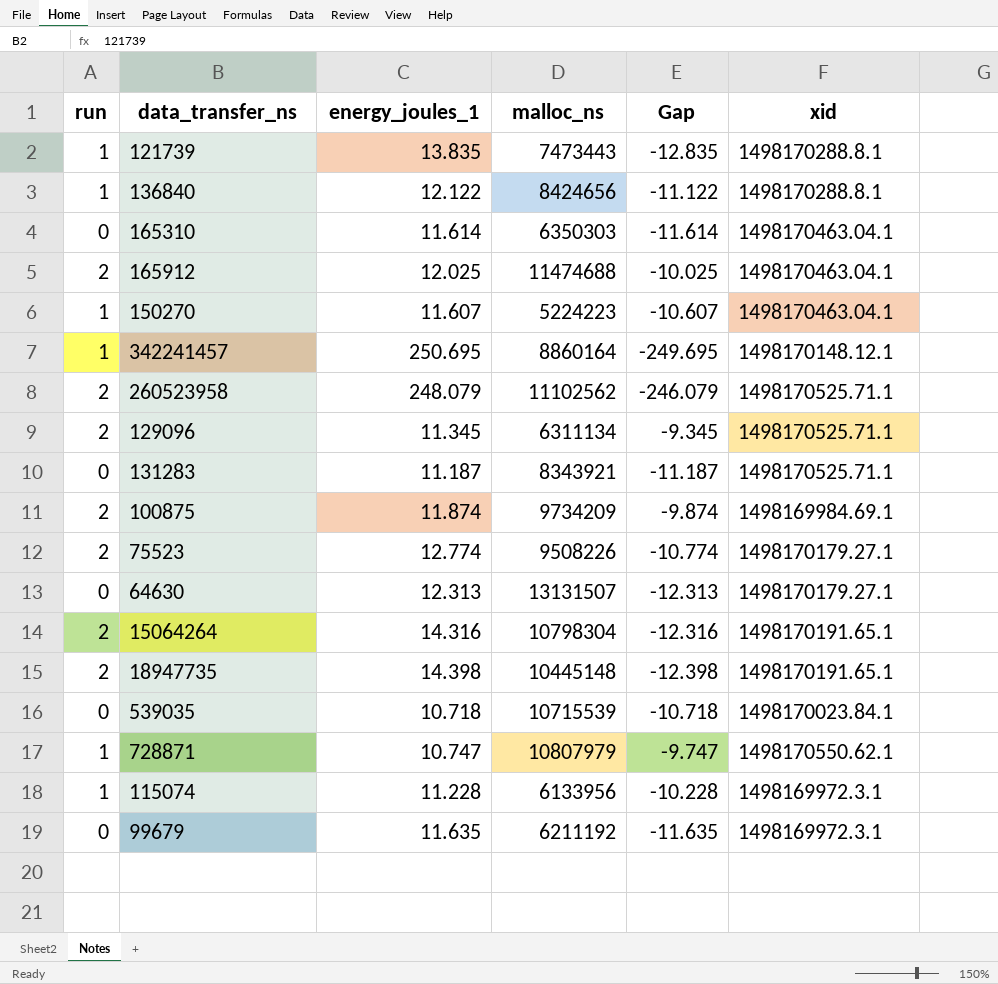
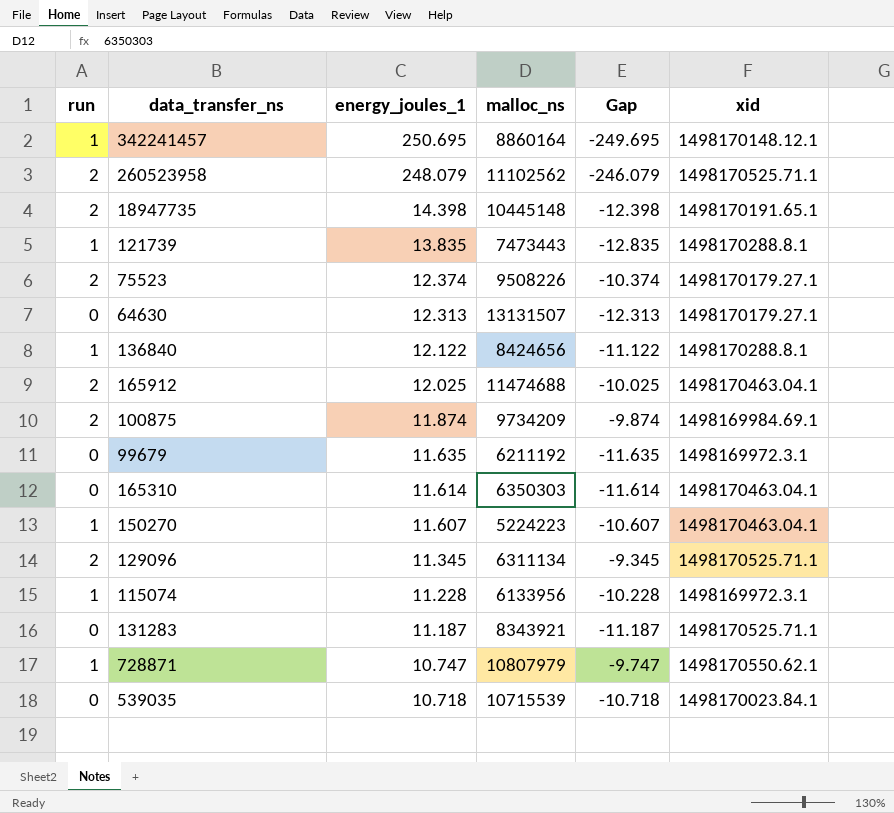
row order: none -> energy_joules_1 descending
row 15064264: 2 | 14.316 | 10798304 | -12.316 | 1498170191.65.1 -> none
75523 | energy_joules_1: 12.774 -> 12.374
75523 | Gap: -10.774 -> -10.374

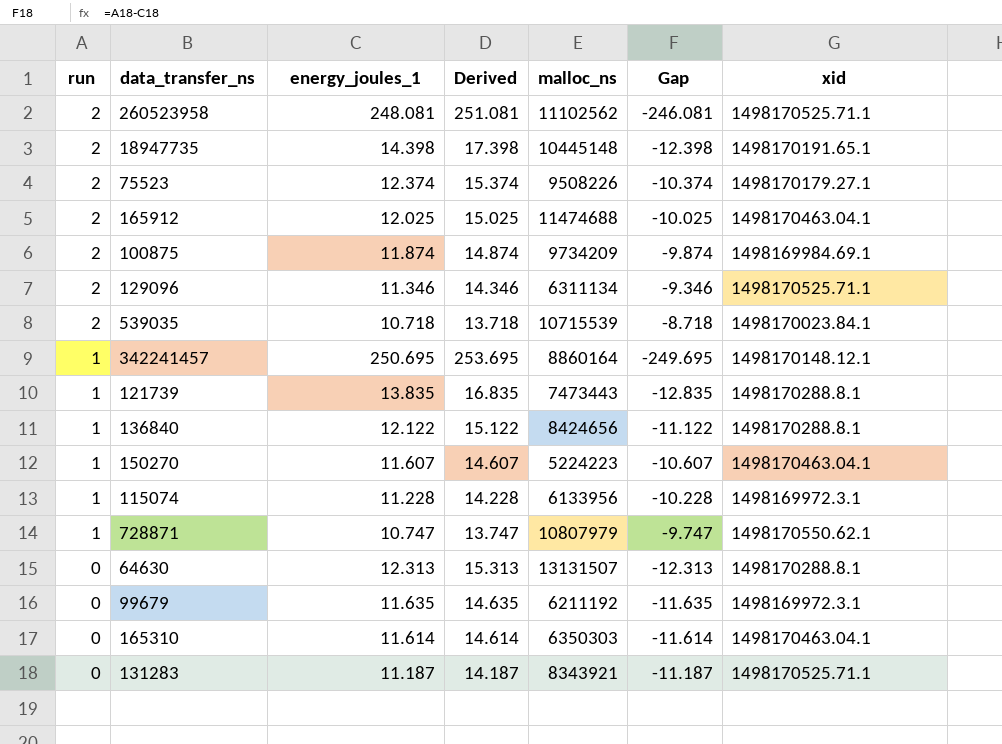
row order: energy_joules_1 descending -> run descending
column Derived | formula: none -> [energy_joules_1] + 3
260523958 | energy_joules_1: 248.079 -> 248.081
260523958 | Gap: -246.079 -> -246.081
129096 | energy_joules_1: 11.345 -> 11.346
129096 | Gap: -9.345 -> -9.346
539035 | run: 0 -> 2
539035 | Gap: -10.718 -> -8.718
64630 | xid: 1498170179.27.1 -> 1498170288.8.1

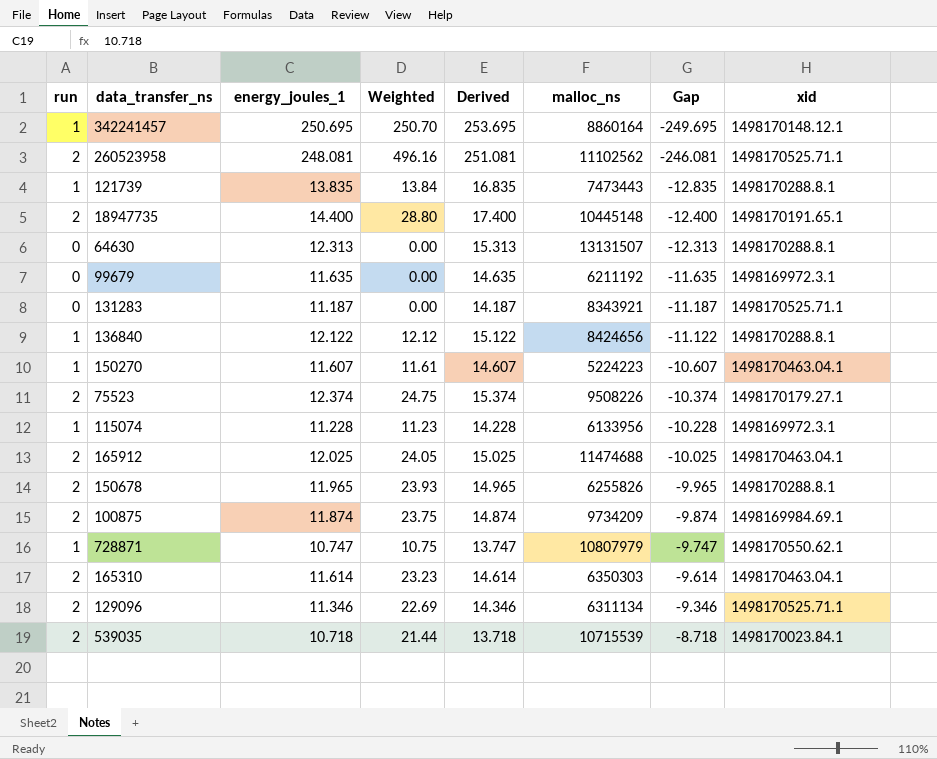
row order: run descending -> Gap ascending
column Weighted | formula: none -> [run] * [energy_joules_1]
18947735 | energy_joules_1: 14.398 -> 14.400
18947735 | Derived: 17.398 -> 17.400
18947735 | Gap: -12.398 -> -12.400
row 150678: none -> 2 | 11.965 | 23.93 | 14.965 | 6255826 | -9.965 | 1498170288.8.1
165310 | run: 0 -> 2
165310 | Gap: -11.614 -> -9.614

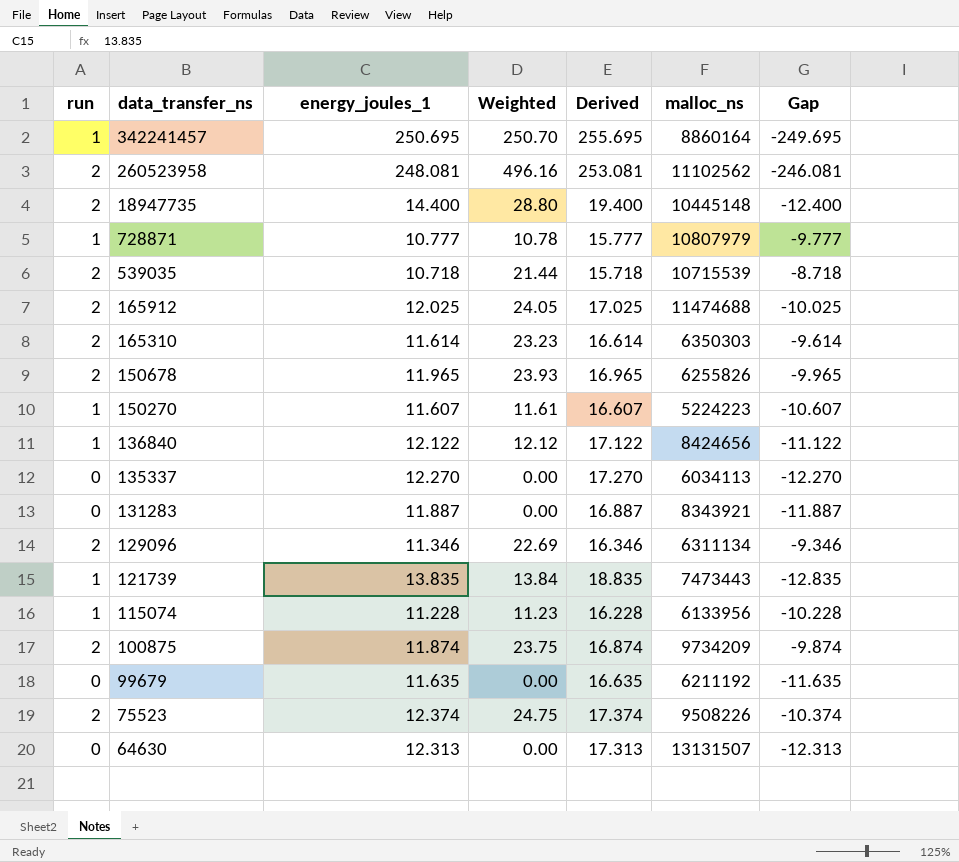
row order: Gap ascending -> data_transfer_ns descending
column xid | position: 8 -> none
column Derived | formula: [energy_joules_1] + 3 -> [energy_joules_1] + 5
728871 | energy_joules_1: 10.747 -> 10.777
728871 | Weighted: 10.75 -> 10.78
728871 | Gap: -9.747 -> -9.777
row 135337: none -> 0 | 12.270 | 0.00 | 17.270 | 6034113 | -12.270
131283 | energy_joules_1: 11.187 -> 11.887
131283 | Gap: -11.187 -> -11.887

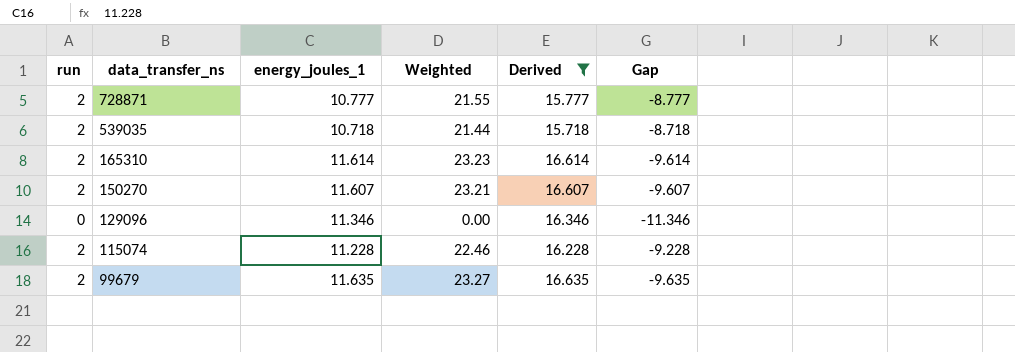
filter: none -> Derived <= 16.635
column malloc_ns | position: 6 -> none
728871 | run: 1 -> 2
728871 | Weighted: 10.78 -> 21.55
728871 | Gap: -9.777 -> -8.777
150270 | run: 1 -> 2
150270 | Weighted: 11.61 -> 23.21
150270 | Gap: -10.607 -> -9.607
129096 | run: 2 -> 0
129096 | Weighted: 22.69 -> 0.00
129096 | Gap: -9.346 -> -11.346
115074 | run: 1 -> 2
115074 | Weighted: 11.23 -> 22.46
115074 | Gap: -10.228 -> -9.228
99679 | run: 0 -> 2
99679 | Weighted: 0.00 -> 23.27
99679 | Gap: -11.635 -> -9.635

